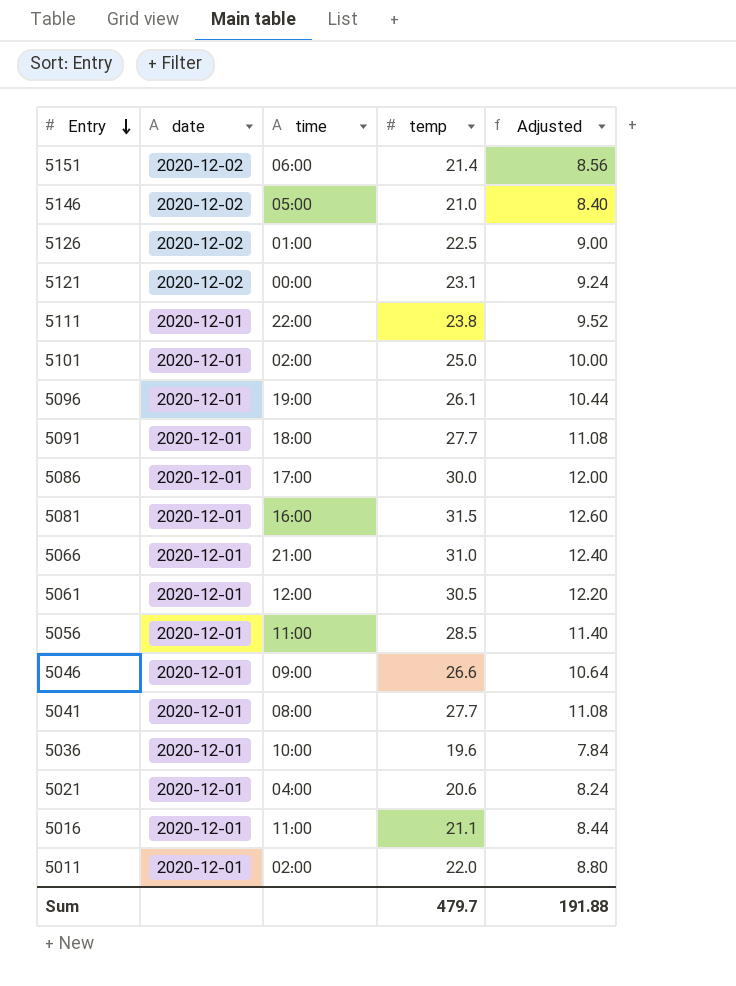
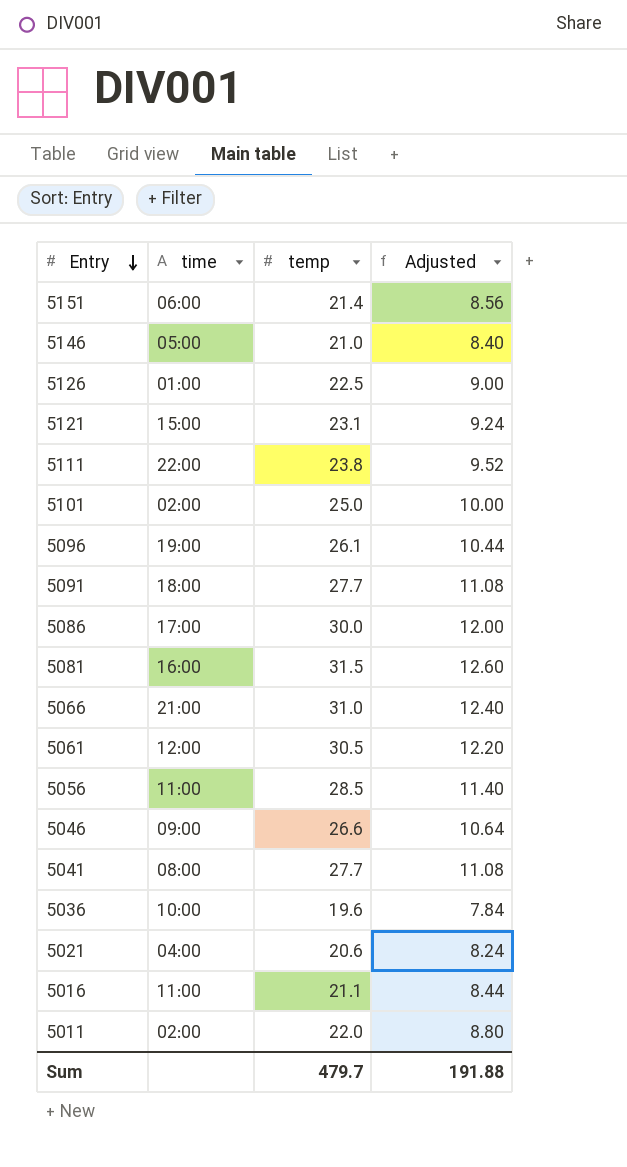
column date | position: 2 -> none
5121 | time: 00:00 -> 15:00

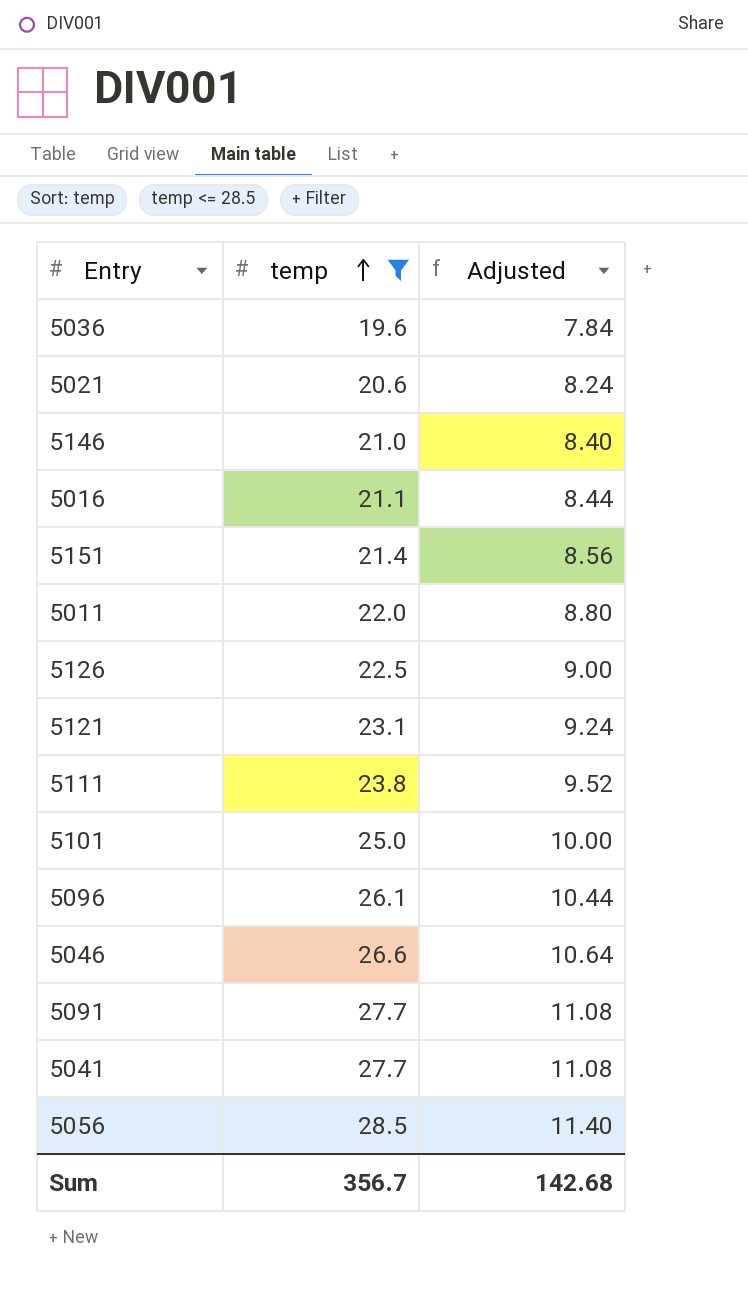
filter: none -> temp <= 28.5
row order: Entry descending -> temp ascending
column time | position: 2 -> none
Sum | temp: 479.7 -> 356.7
Sum | Adjusted: 191.88 -> 142.68

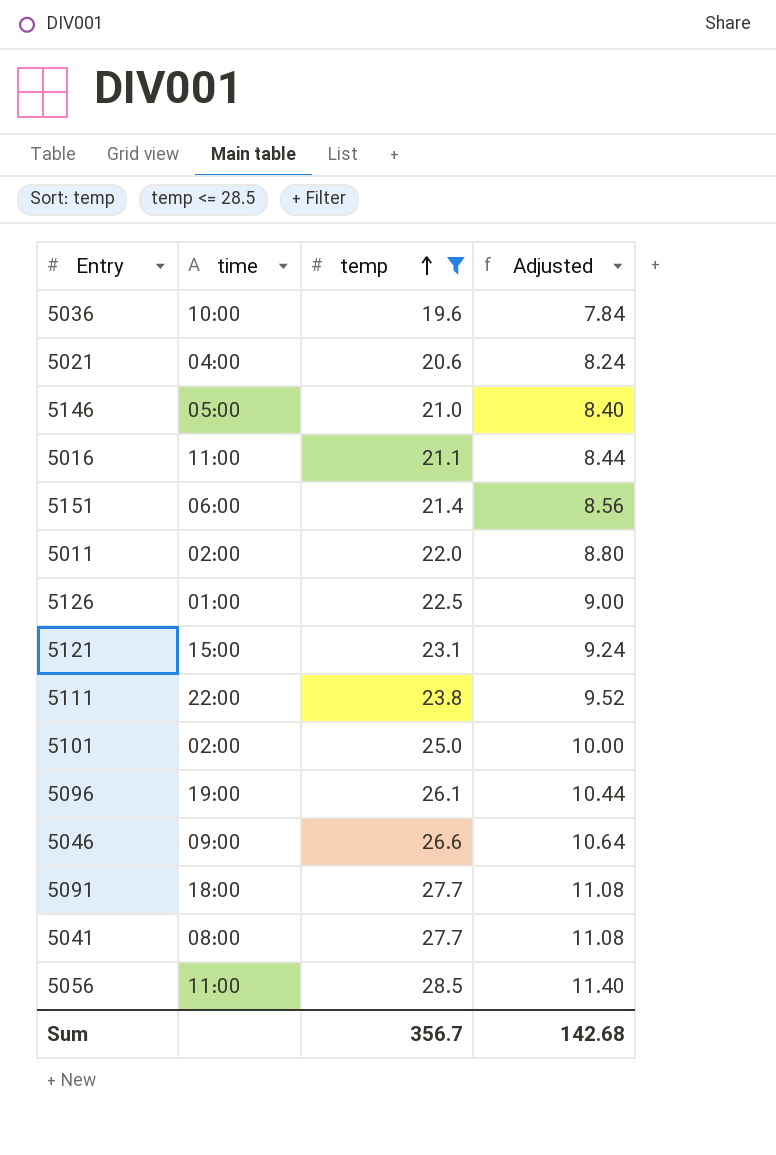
column time | position: none -> 2

